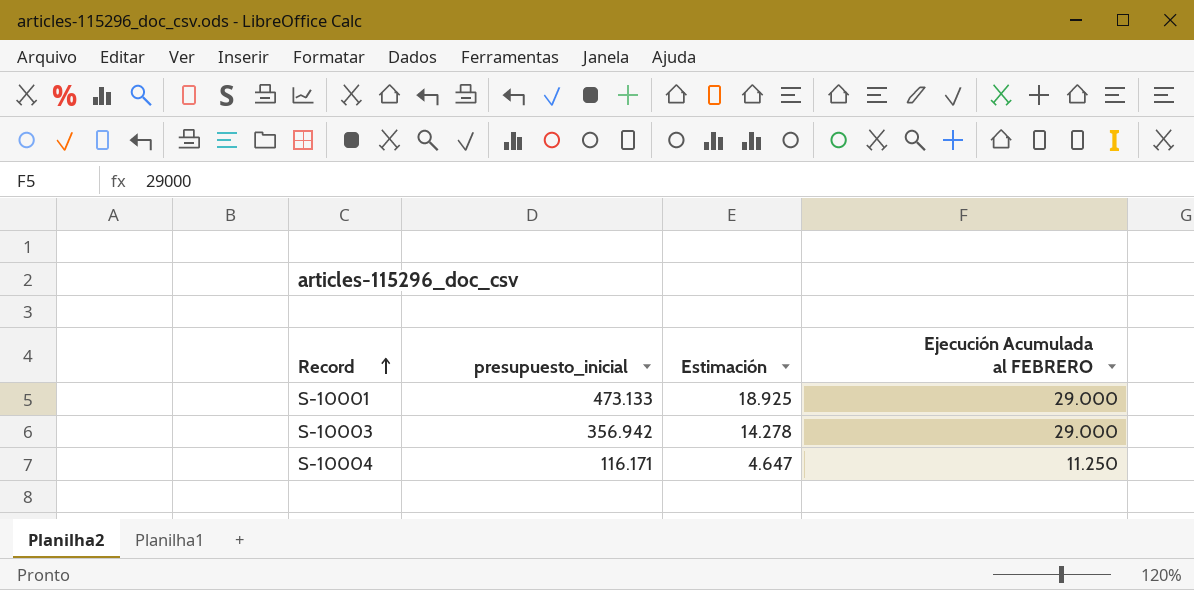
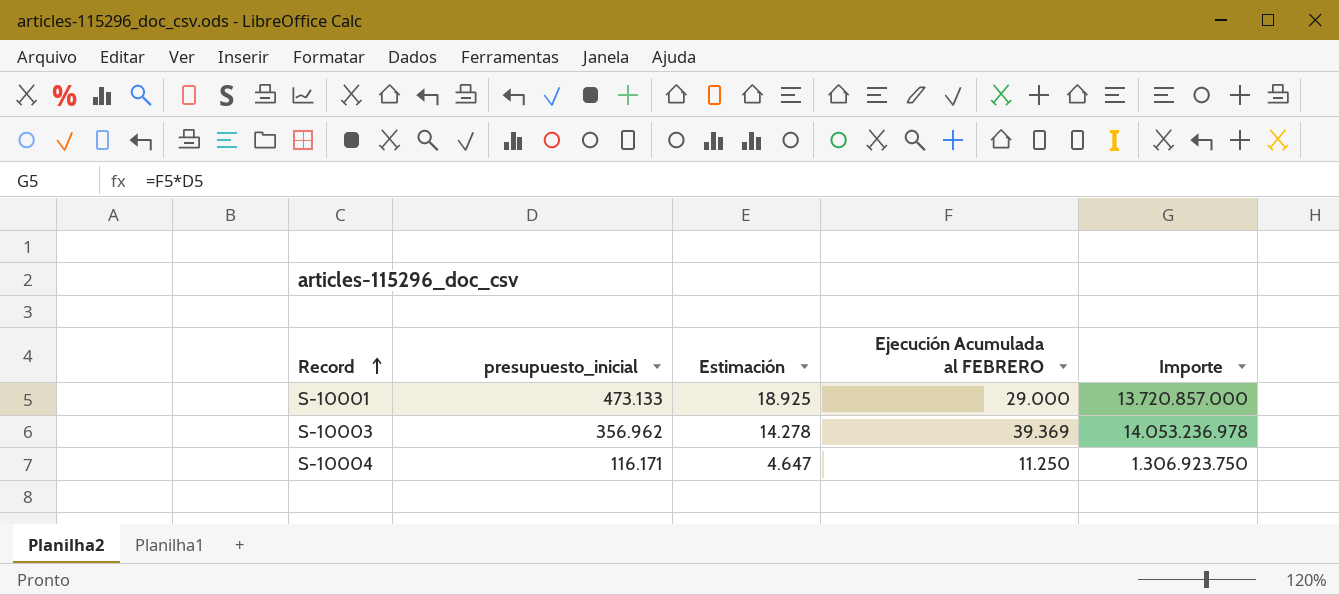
column Importe | formula: none -> [presupuesto_inicial] * [Ejecución Acumulada al FEBRERO]
S-10003 | presupuesto_inicial: 356.942 -> 356.962
S-10003 | Ejecución Acumulada al FEBRERO: 29.000 -> 39.369

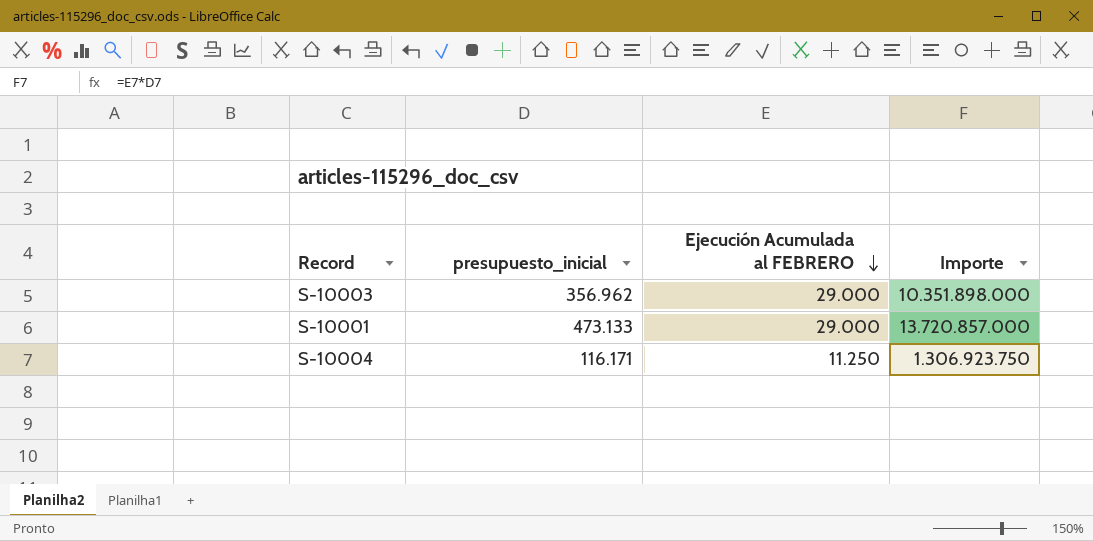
row order: Record ascending -> Ejecución Acumulada al FEBRERO descending
column Estimación | formula: [presupuesto_inicial] * 0,04 -> none
S-10003 | Ejecución Acumulada al FEBRERO: 39.369 -> 29.000
S-10003 | Importe: 14.053.236.978 -> 10.351.898.000

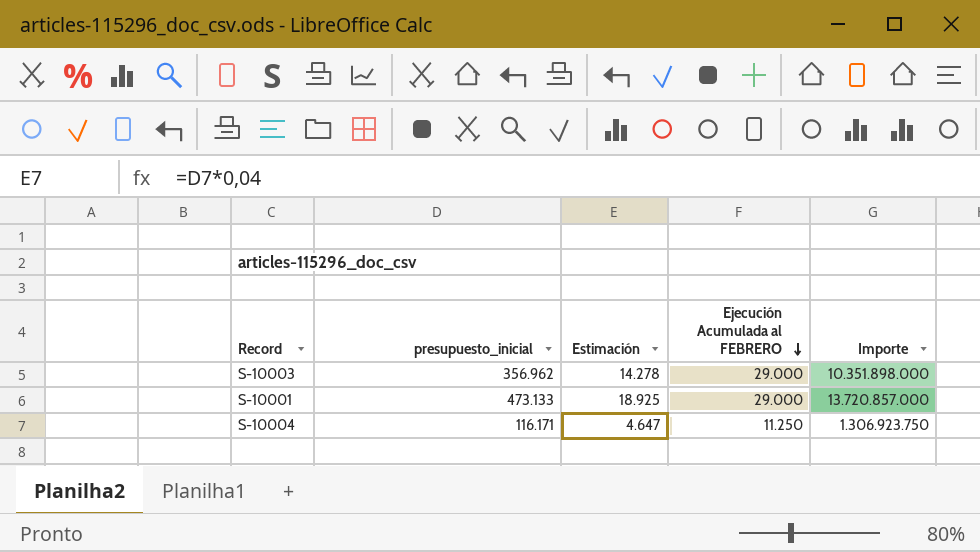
column Estimación | formula: none -> [presupuesto_inicial] * 0,04

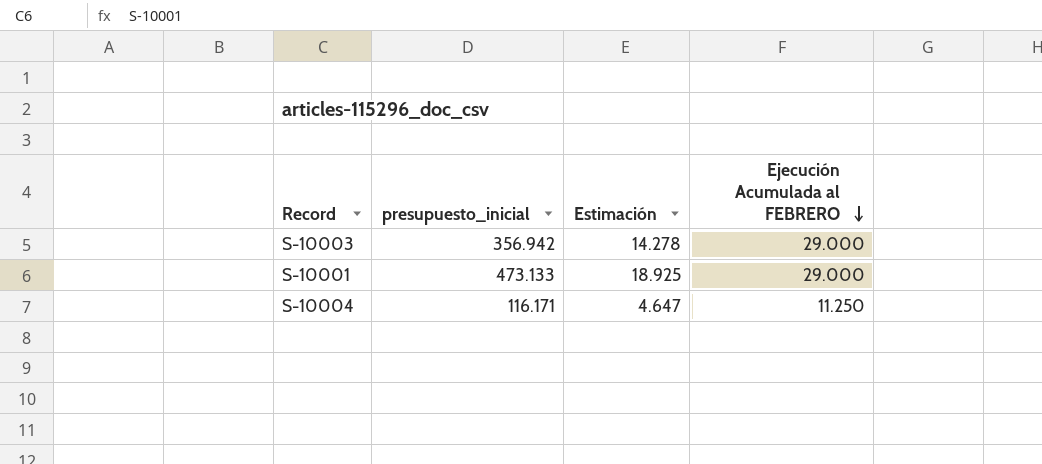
column Importe | formula: [presupuesto_inicial] * [Ejecución Acumulada al FEBRERO] -> none
S-10003 | presupuesto_inicial: 356.962 -> 356.942

